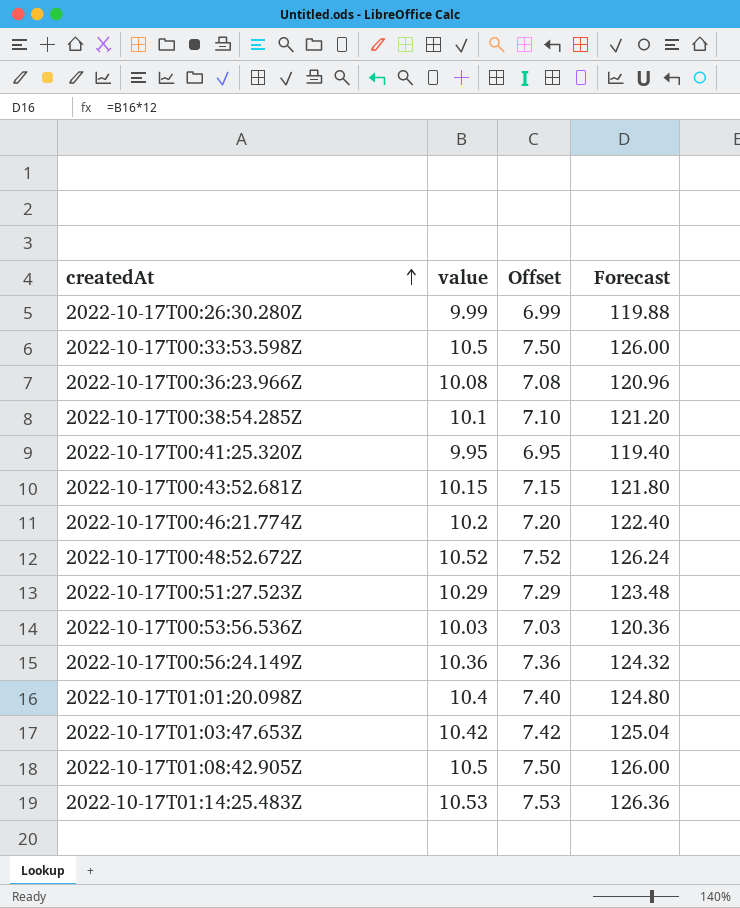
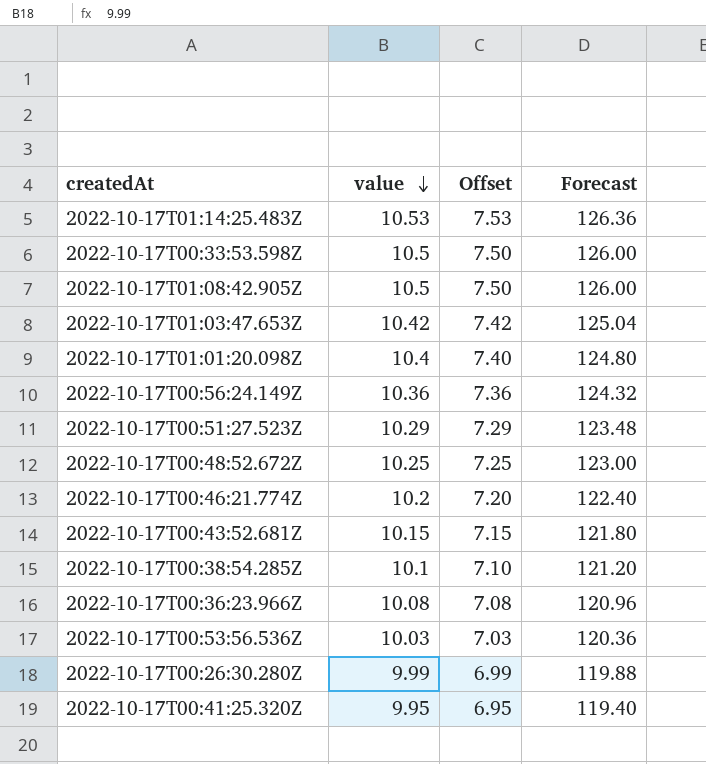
row order: createdAt ascending -> value descending
2022-10-17T00:48:52.672Z | value: 10.52 -> 10.25
2022-10-17T00:48:52.672Z | Offset: 7.52 -> 7.25
2022-10-17T00:48:52.672Z | Forecast: 126.24 -> 123.00

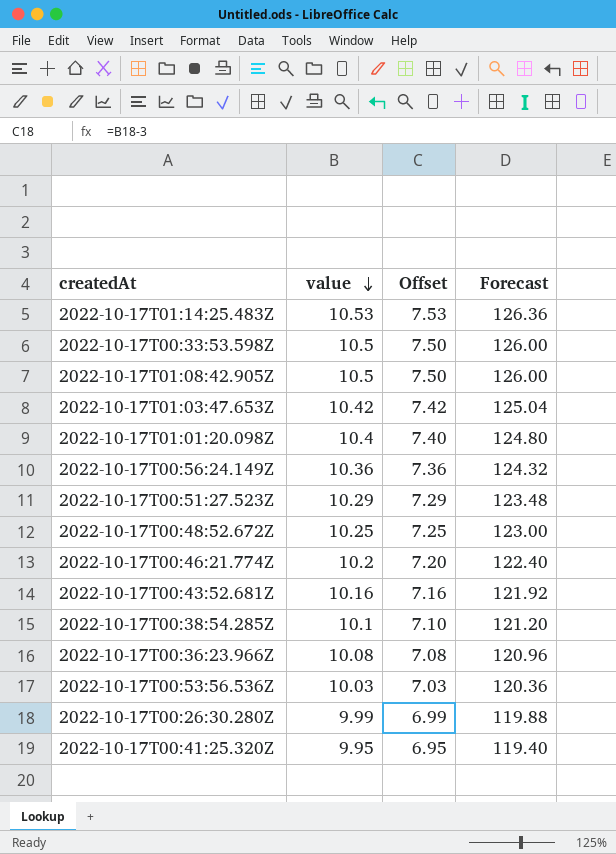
2022-10-17T00:43:52.681Z | value: 10.15 -> 10.16
2022-10-17T00:43:52.681Z | Offset: 7.15 -> 7.16
2022-10-17T00:43:52.681Z | Forecast: 121.80 -> 121.92

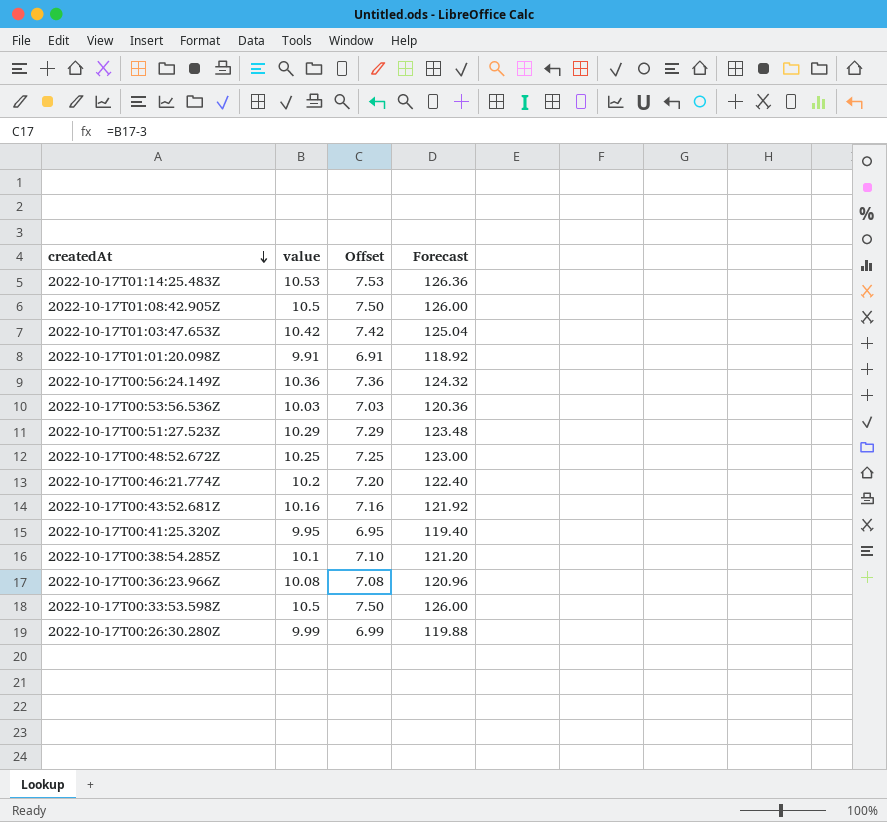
row order: value descending -> createdAt descending
2022-10-17T01:01:20.098Z | value: 10.4 -> 9.91
2022-10-17T01:01:20.098Z | Offset: 7.40 -> 6.91
2022-10-17T01:01:20.098Z | Forecast: 124.80 -> 118.92

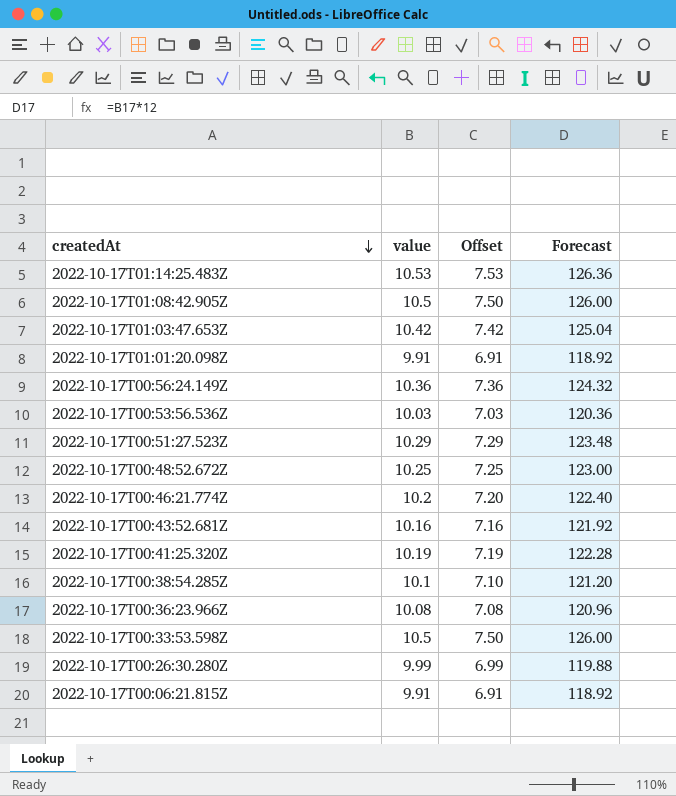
2022-10-17T00:41:25.320Z | value: 9.95 -> 10.19
2022-10-17T00:41:25.320Z | Offset: 6.95 -> 7.19
2022-10-17T00:41:25.320Z | Forecast: 119.40 -> 122.28
row 2022-10-17T00:06:21.815Z: none -> 9.91 | 6.91 | 118.92

